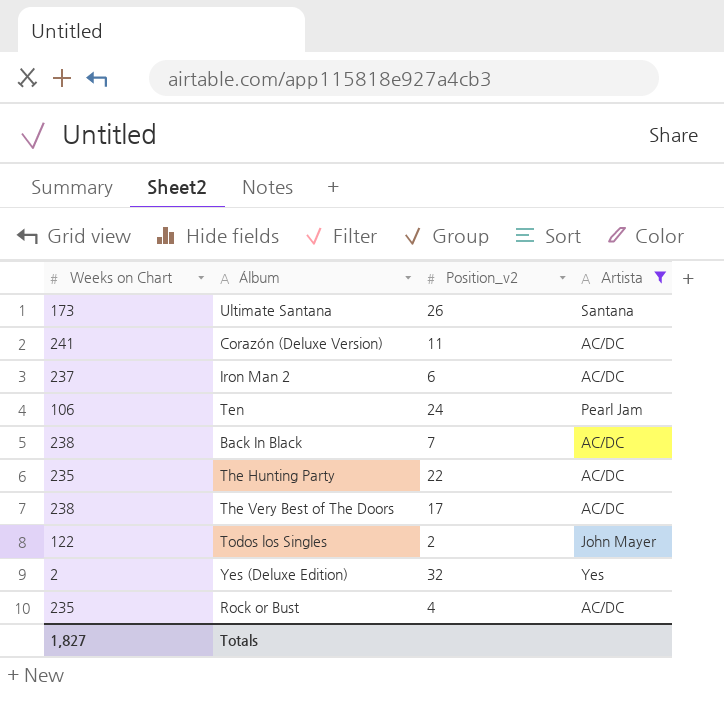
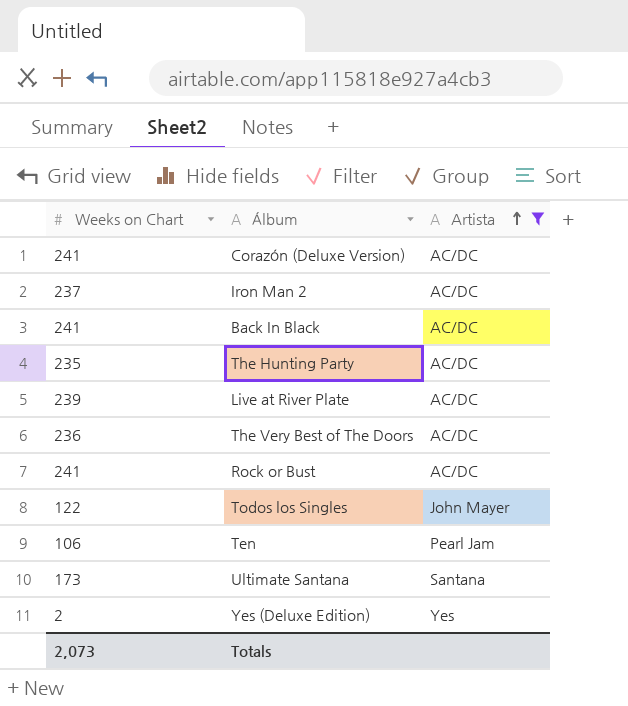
row order: none -> Artista ascending
column Position_v2 | position: 3 -> none
Back In Black | Weeks on Chart: 238 -> 241
row Live at River Plate: none -> 239 | AC/DC
The Very Best of The Doors | Weeks on Chart: 238 -> 236
Rock or Bust | Weeks on Chart: 235 -> 241
Totals | Weeks on Chart: 1,827 -> 2,073

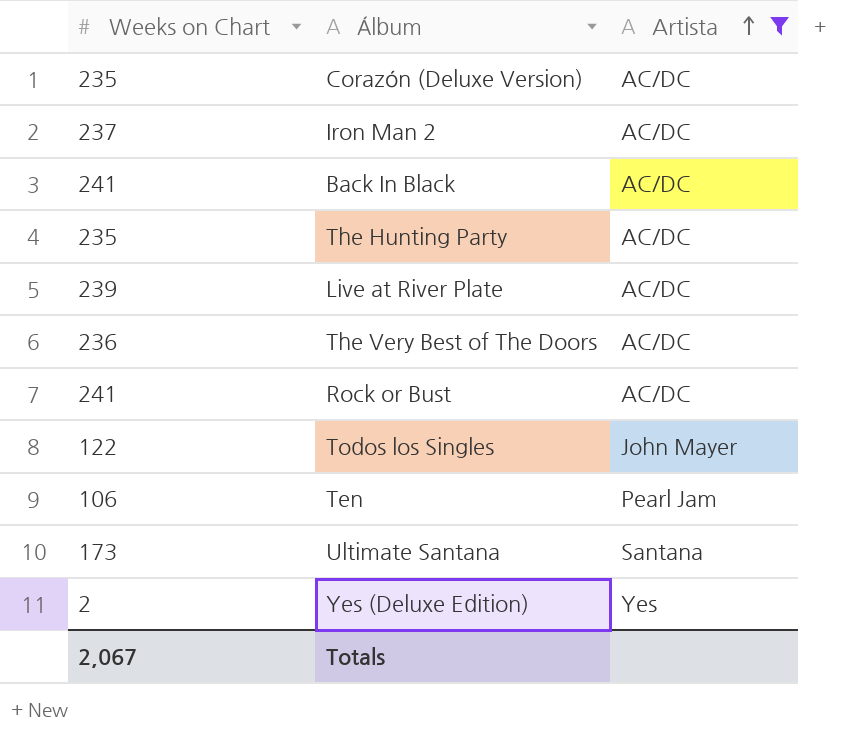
Corazón (Deluxe Version) | Weeks on Chart: 241 -> 235
Totals | Weeks on Chart: 2,073 -> 2,067

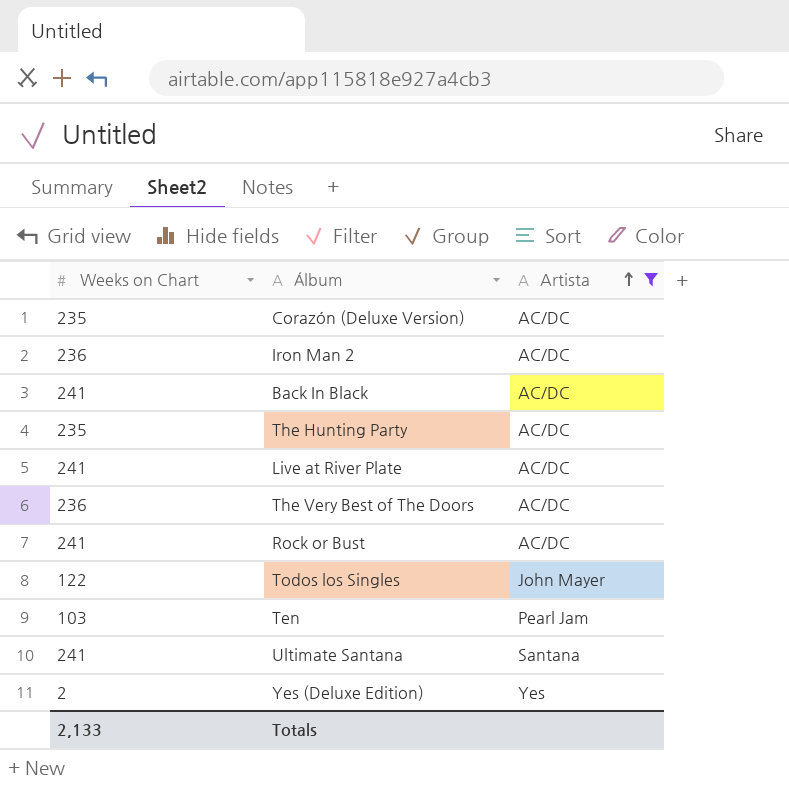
Iron Man 2 | Weeks on Chart: 237 -> 236
Live at River Plate | Weeks on Chart: 239 -> 241
Ten | Weeks on Chart: 106 -> 103
Ultimate Santana | Weeks on Chart: 173 -> 241
Totals | Weeks on Chart: 2,067 -> 2,133

